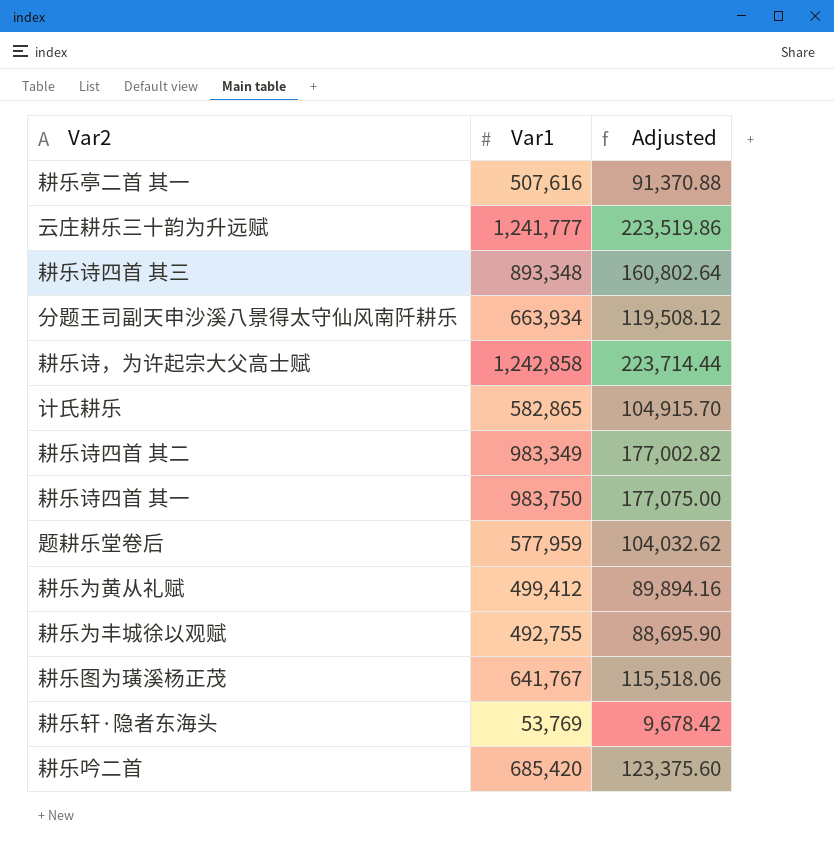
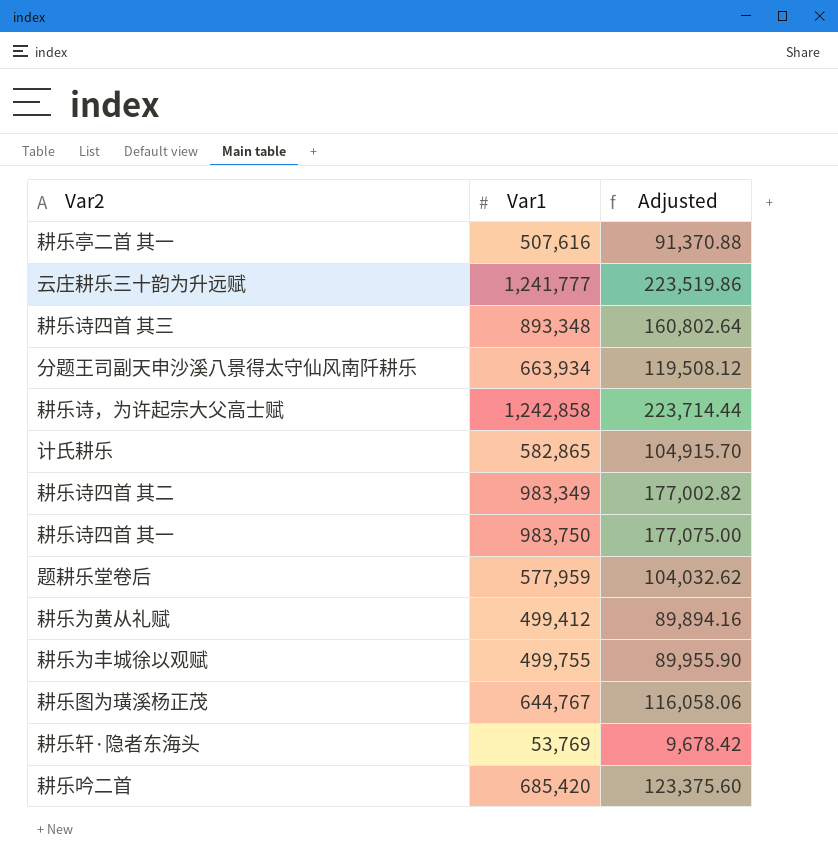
耕乐为丰城徐以观赋 | Var1: 492,755 -> 499,755
耕乐为丰城徐以观赋 | Adjusted: 88,695.90 -> 89,955.90
耕乐图为璜溪杨正茂 | Var1: 641,767 -> 644,767
耕乐图为璜溪杨正茂 | Adjusted: 115,518.06 -> 116,058.06

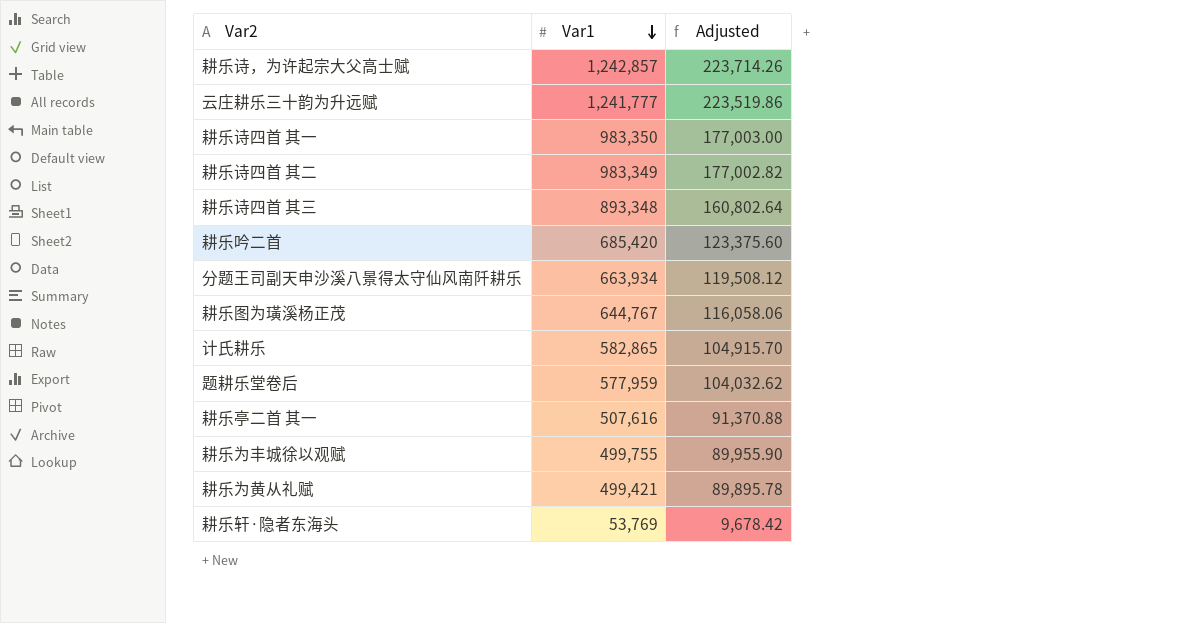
row order: none -> Var1 descending
耕乐诗，为许起宗大父高士赋 | Var1: 1,242,858 -> 1,242,857
耕乐诗，为许起宗大父高士赋 | Adjusted: 223,714.44 -> 223,714.26
耕乐诗四首 其一 | Var1: 983,750 -> 983,350
耕乐诗四首 其一 | Adjusted: 177,075.00 -> 177,003.00
耕乐为黄从礼赋 | Var1: 499,412 -> 499,421
耕乐为黄从礼赋 | Adjusted: 89,894.16 -> 89,895.78

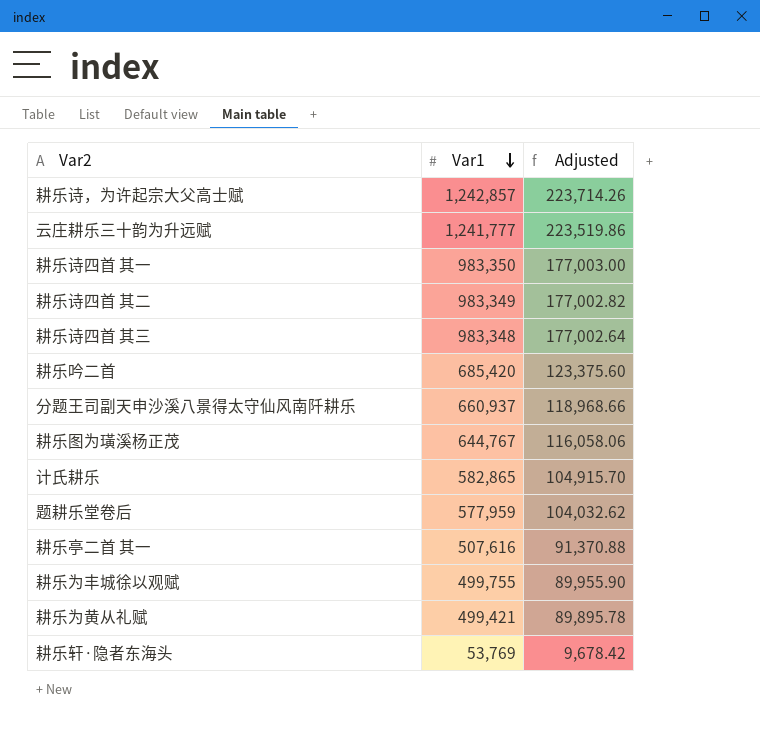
耕乐诗四首 其三 | Var1: 893,348 -> 983,348
耕乐诗四首 其三 | Adjusted: 160,802.64 -> 177,002.64
分题王司副天申沙溪八景得太守仙风南阡耕乐 | Var1: 663,934 -> 660,937
分题王司副天申沙溪八景得太守仙风南阡耕乐 | Adjusted: 119,508.12 -> 118,968.66

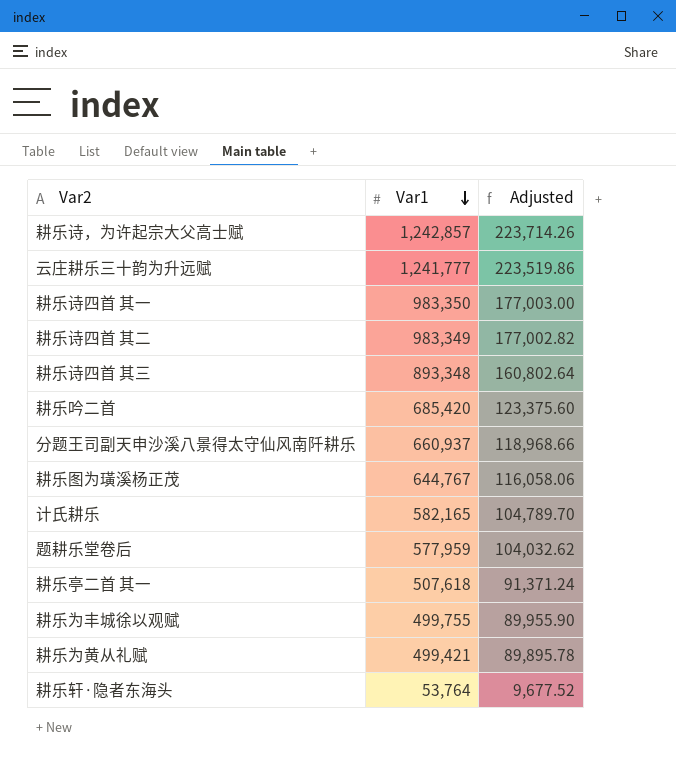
耕乐诗四首 其三 | Var1: 983,348 -> 893,348
耕乐诗四首 其三 | Adjusted: 177,002.64 -> 160,802.64
计氏耕乐 | Var1: 582,865 -> 582,165
计氏耕乐 | Adjusted: 104,915.70 -> 104,789.70
耕乐亭二首 其一 | Var1: 507,616 -> 507,618
耕乐亭二首 其一 | Adjusted: 91,370.88 -> 91,371.24
耕乐轩·隐者东海头 | Var1: 53,769 -> 53,764
耕乐轩·隐者东海头 | Adjusted: 9,678.42 -> 9,677.52

